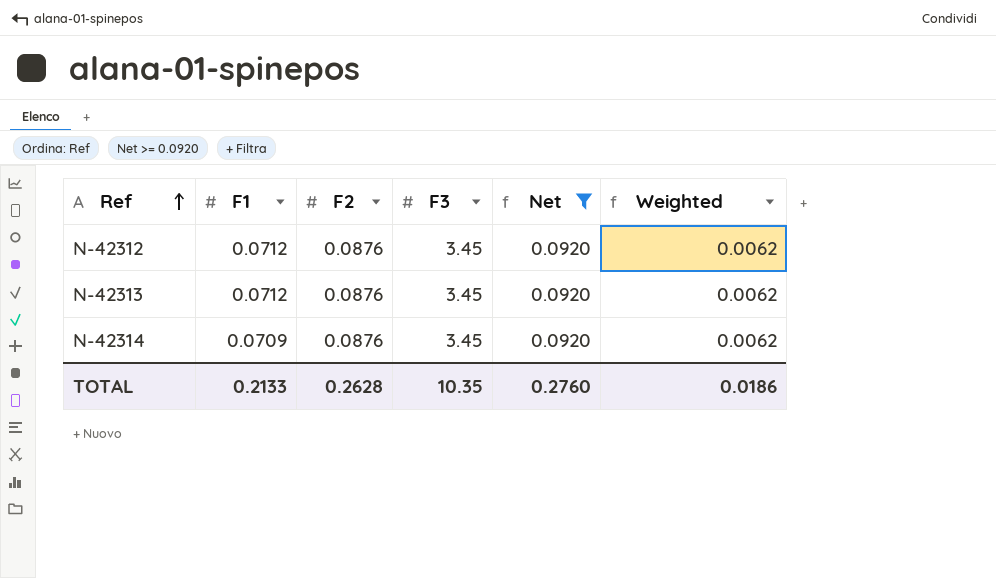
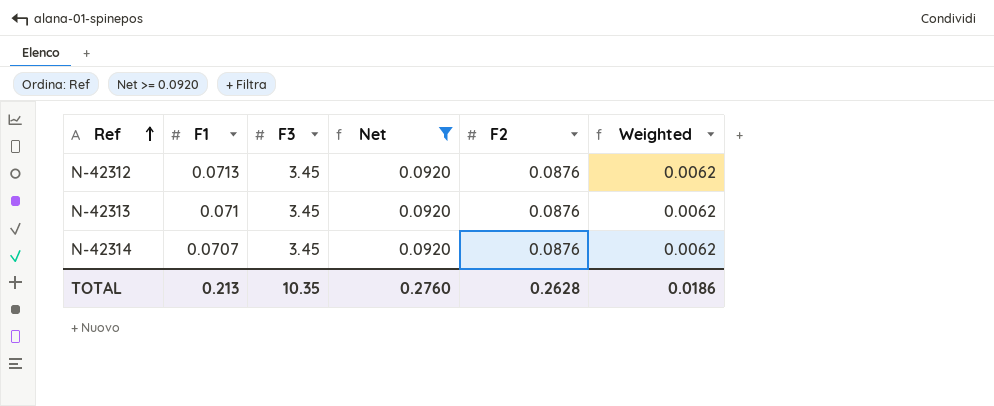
column F2 | position: 3 -> 5
N-42312 | F1: 0.0712 -> 0.0713
N-42313 | F1: 0.0712 -> 0.071
N-42314 | F1: 0.0709 -> 0.0707
TOTAL | F1: 0.2133 -> 0.213

